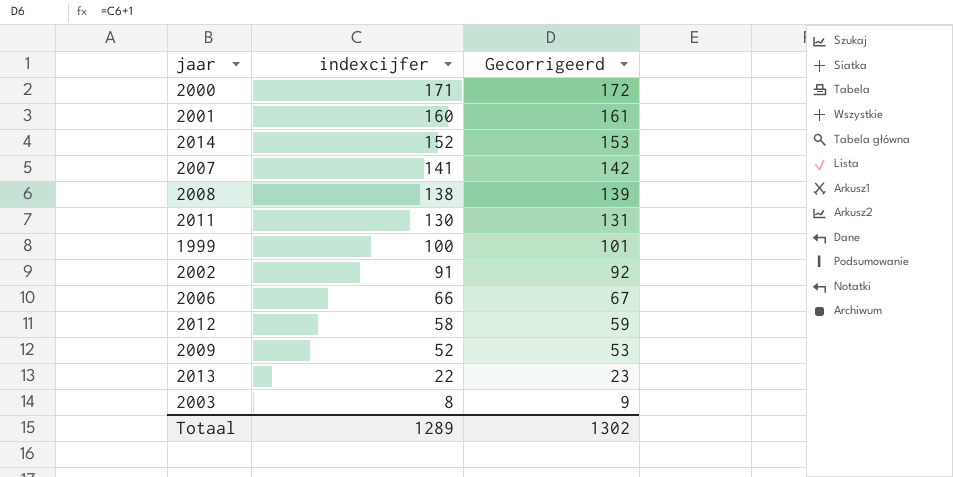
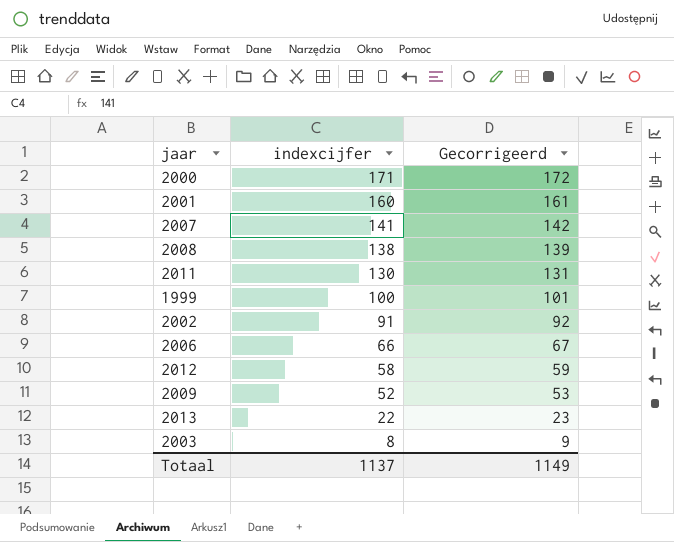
row 2014: 152 | 153 -> none
Totaal | indexcijfer: 1289 -> 1137
Totaal | Gecorrigeerd: 1302 -> 1149

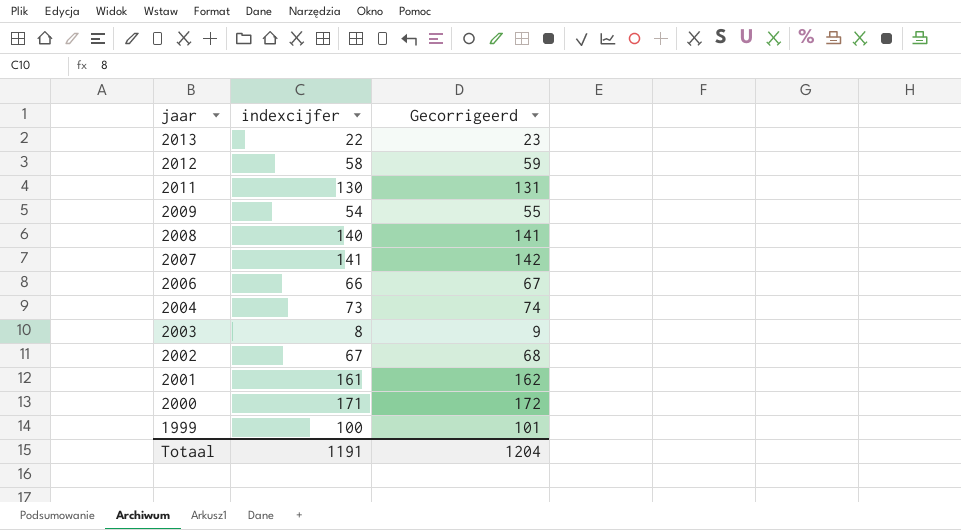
row order: indexcijfer descending -> jaar descending
2009 | indexcijfer: 52 -> 54
2009 | Gecorrigeerd: 53 -> 55
2008 | indexcijfer: 138 -> 140
2008 | Gecorrigeerd: 139 -> 141
row 2004: none -> 73 | 74
2002 | indexcijfer: 91 -> 67
2002 | Gecorrigeerd: 92 -> 68
2001 | indexcijfer: 160 -> 161
2001 | Gecorrigeerd: 161 -> 162
Totaal | indexcijfer: 1137 -> 1191
Totaal | Gecorrigeerd: 1149 -> 1204

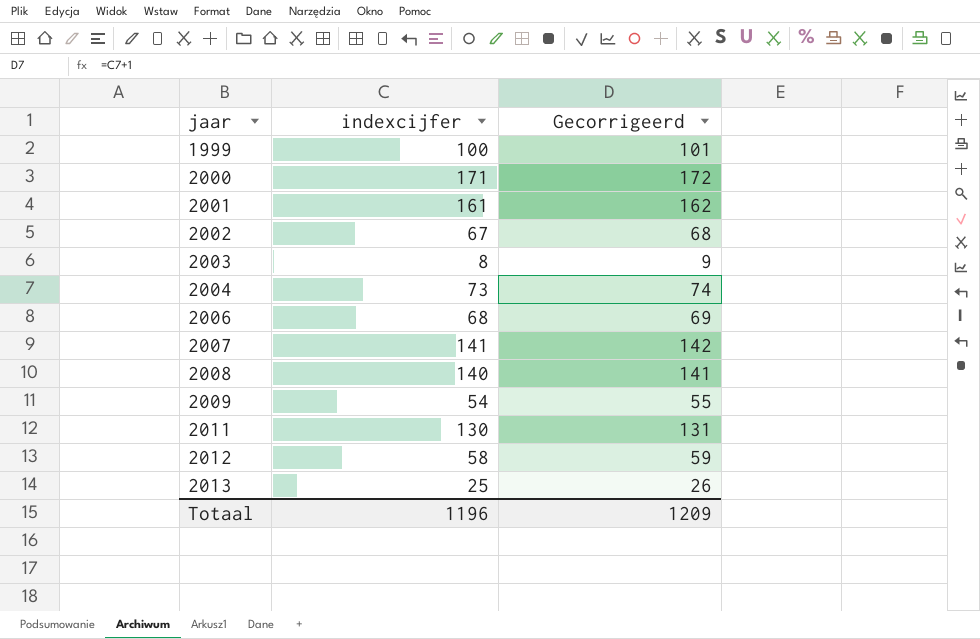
row order: jaar descending -> jaar ascending
2006 | indexcijfer: 66 -> 68
2006 | Gecorrigeerd: 67 -> 69
2013 | indexcijfer: 22 -> 25
2013 | Gecorrigeerd: 23 -> 26
Totaal | indexcijfer: 1191 -> 1196
Totaal | Gecorrigeerd: 1204 -> 1209

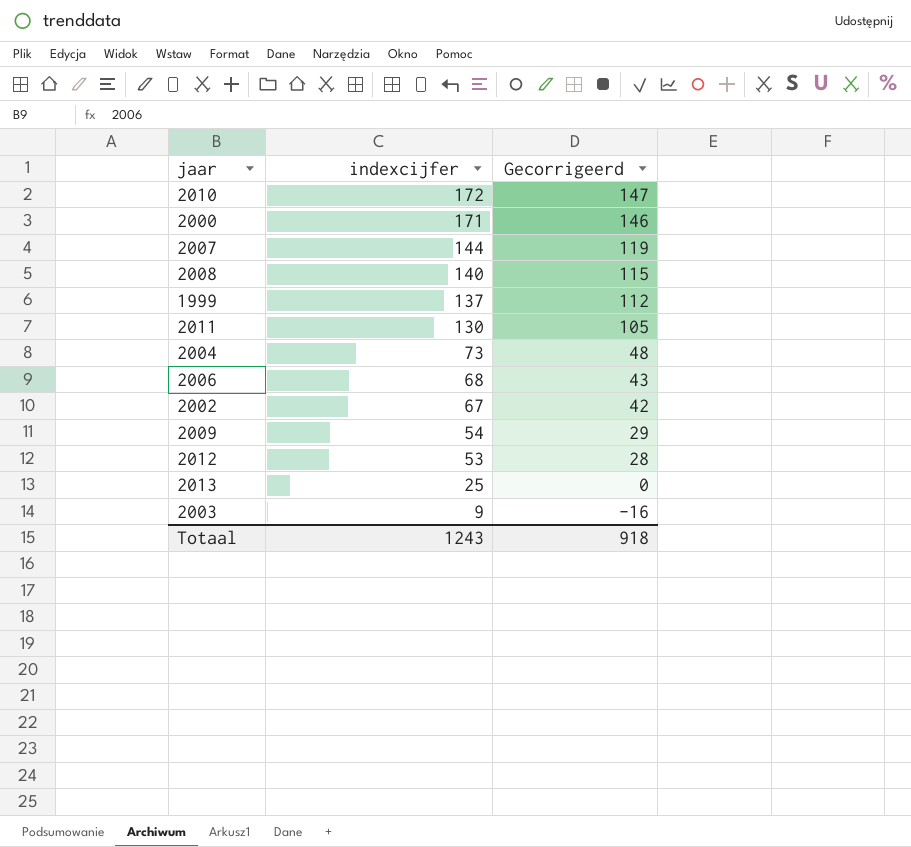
row order: jaar ascending -> indexcijfer descending
column Gecorrigeerd | formula: [indexcijfer] + 1 -> [indexcijfer] - 25
row 2001: 161 | 162 -> none
row 2010: none -> 172 | 147
2007 | indexcijfer: 141 -> 144
1999 | indexcijfer: 100 -> 137
2012 | indexcijfer: 58 -> 53
2003 | indexcijfer: 8 -> 9
Totaal | indexcijfer: 1196 -> 1243
Totaal | Gecorrigeerd: 1209 -> 918

